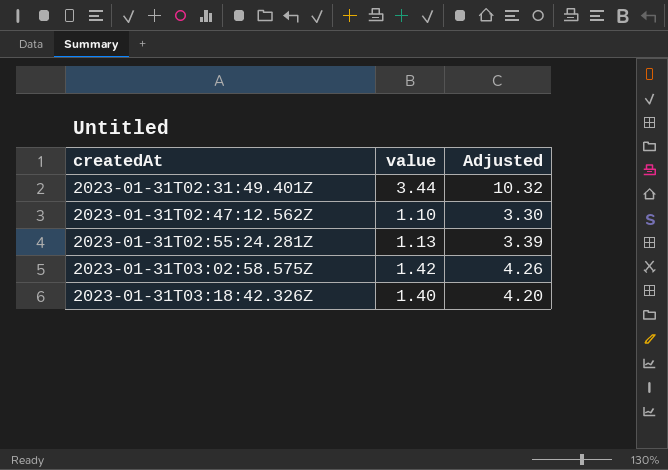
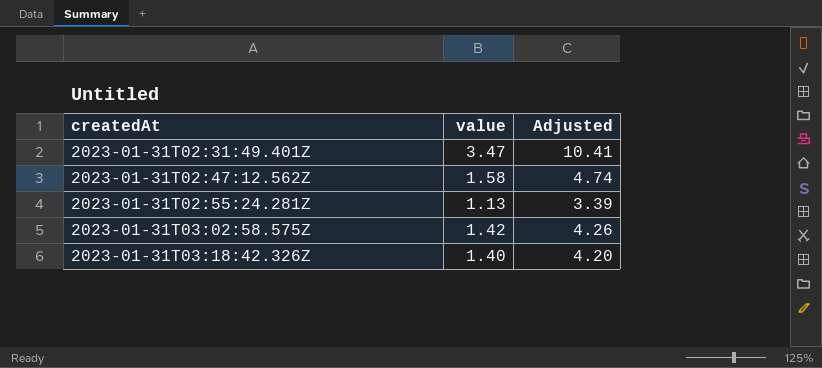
2023-01-31T02:31:49.401Z | value: 3.44 -> 3.47
2023-01-31T02:31:49.401Z | Adjusted: 10.32 -> 10.41
2023-01-31T02:47:12.562Z | value: 1.10 -> 1.58
2023-01-31T02:47:12.562Z | Adjusted: 3.30 -> 4.74

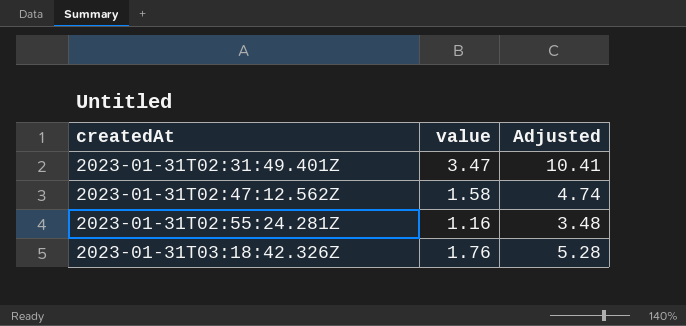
row 2023-01-31T03:02:58.575Z: 1.42 | 4.26 -> none
2023-01-31T02:55:24.281Z | value: 1.13 -> 1.16
2023-01-31T02:55:24.281Z | Adjusted: 3.39 -> 3.48
2023-01-31T03:18:42.326Z | value: 1.40 -> 1.76
2023-01-31T03:18:42.326Z | Adjusted: 4.20 -> 5.28

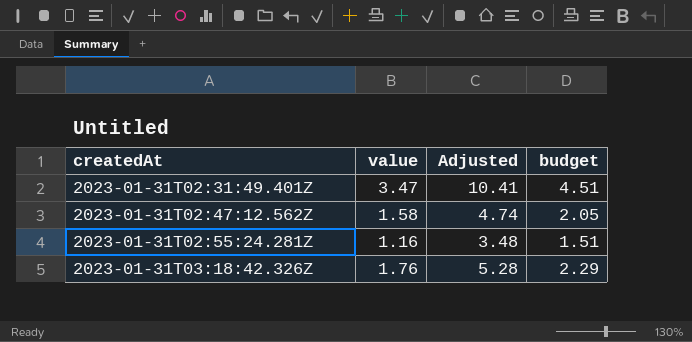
column budget | formula: none -> [value] * 1.3

